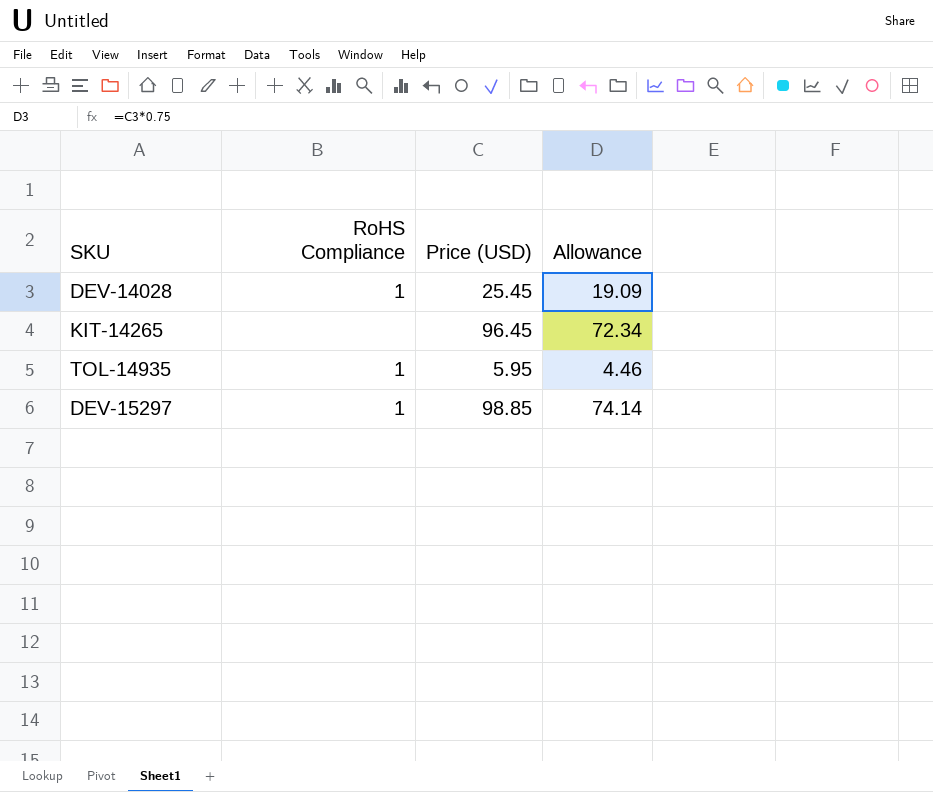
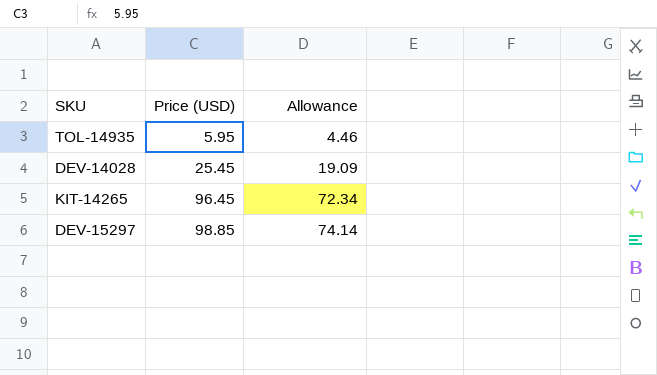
row order: none -> Price (USD) ascending
column RoHS Compliance | position: 2 -> none

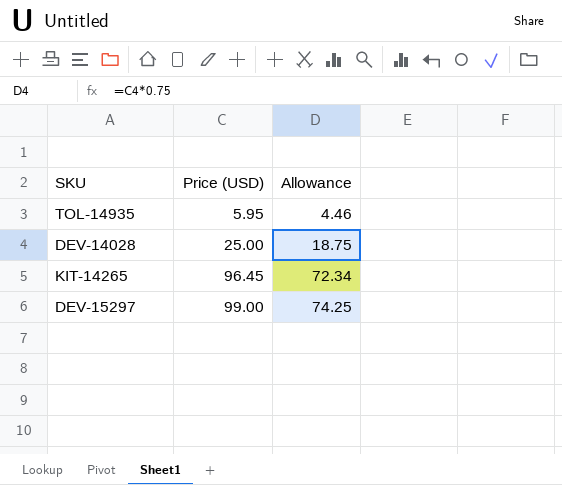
DEV-14028 | Price (USD): 25.45 -> 25.00
DEV-14028 | Allowance: 19.09 -> 18.75
DEV-15297 | Price (USD): 98.85 -> 99.00
DEV-15297 | Allowance: 74.14 -> 74.25

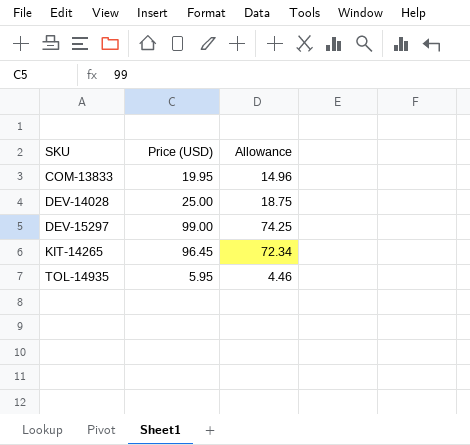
row order: Price (USD) ascending -> SKU ascending
row COM-13833: none -> 19.95 | 14.96

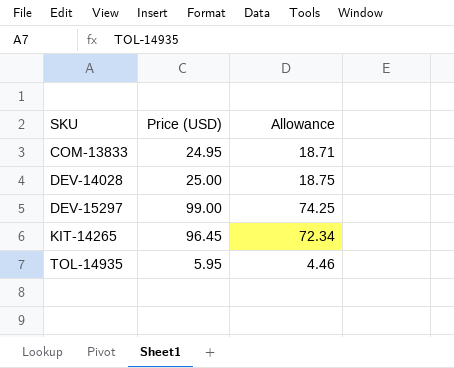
COM-13833 | Price (USD): 19.95 -> 24.95
COM-13833 | Allowance: 14.96 -> 18.71

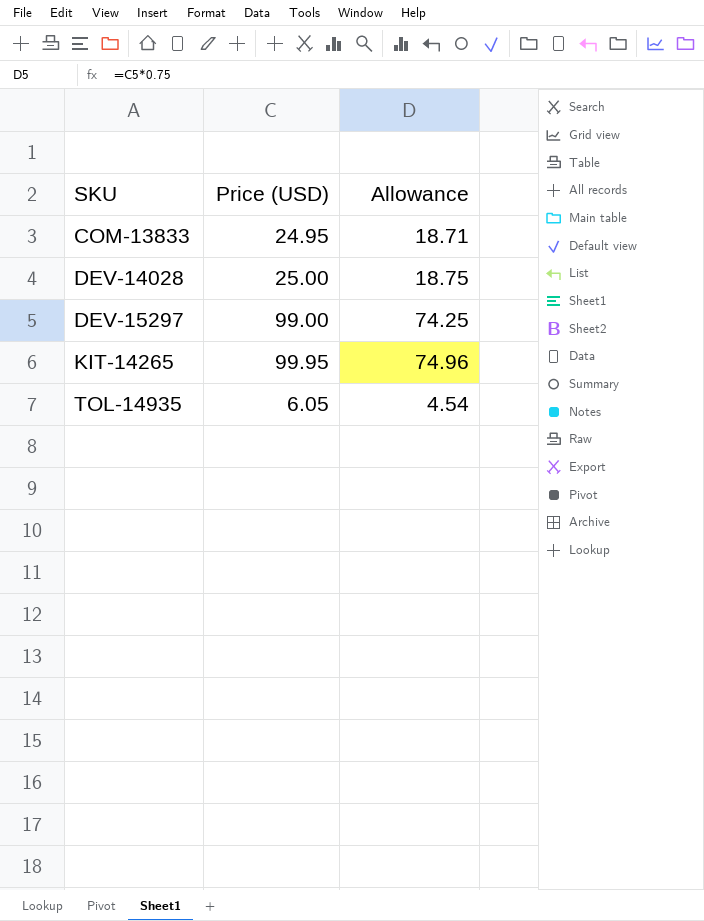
KIT-14265 | Price (USD): 96.45 -> 99.95
KIT-14265 | Allowance: 72.34 -> 74.96
TOL-14935 | Price (USD): 5.95 -> 6.05
TOL-14935 | Allowance: 4.46 -> 4.54

